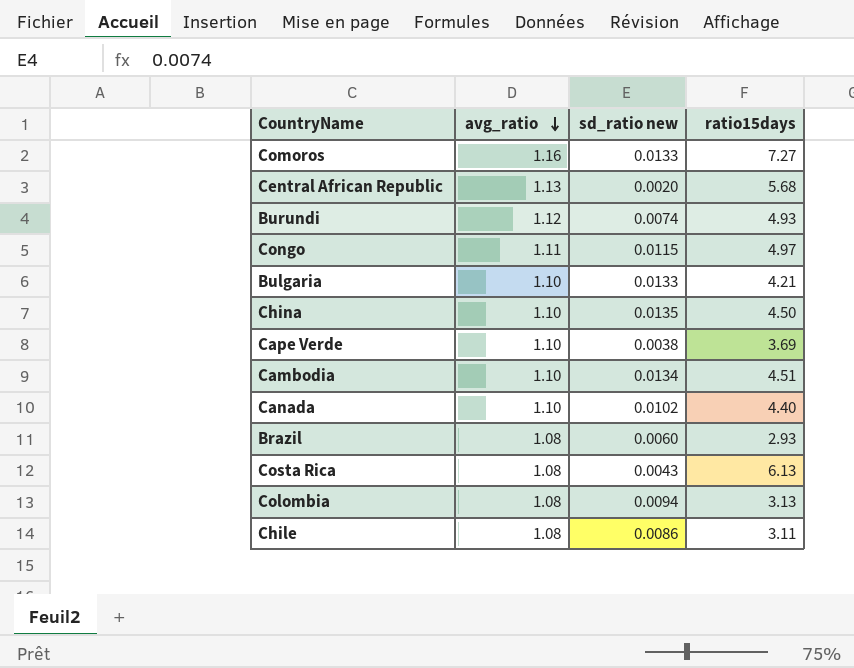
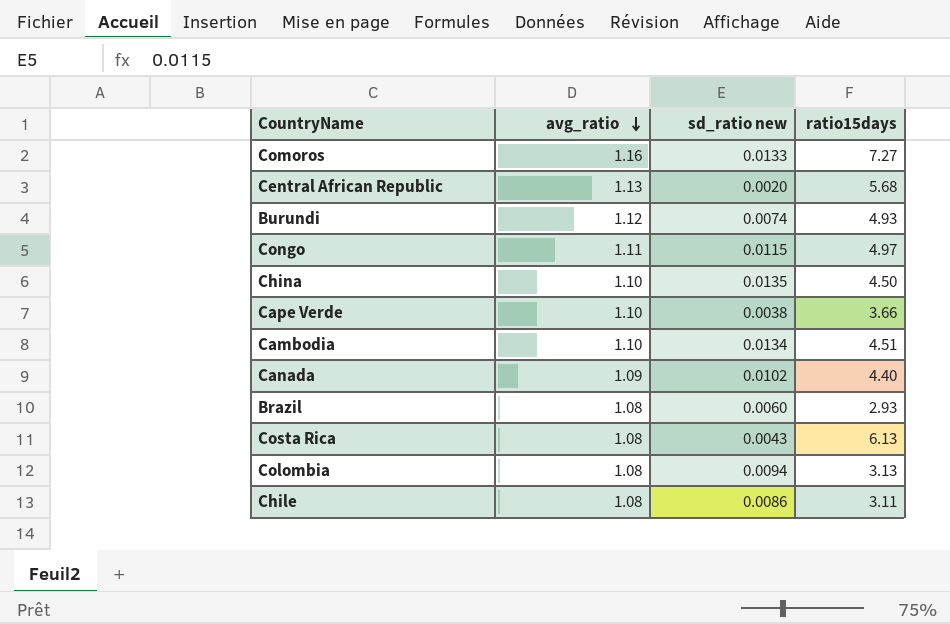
row Bulgaria: 1.10 | 0.0133 | 4.21 -> none
Cape Verde | ratio15days: 3.69 -> 3.66
Canada | avg_ratio: 1.10 -> 1.09

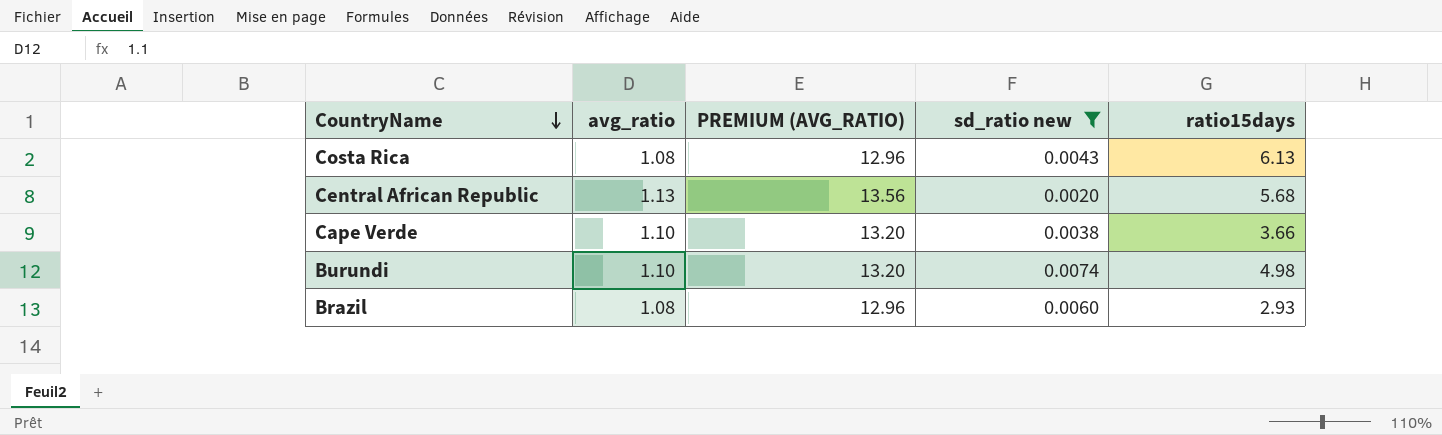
filter: none -> sd_ratio new <= 0.0074
row order: avg_ratio descending -> CountryName descending
column PREMIUM (AVG_RATIO) | formula: none -> [avg_ratio] * 12
Burundi | avg_ratio: 1.12 -> 1.10
Burundi | ratio15days: 4.93 -> 4.98

